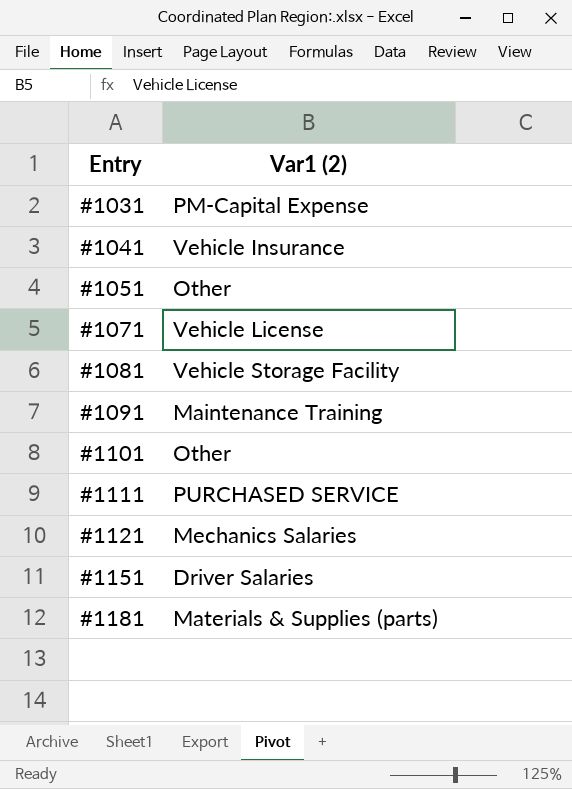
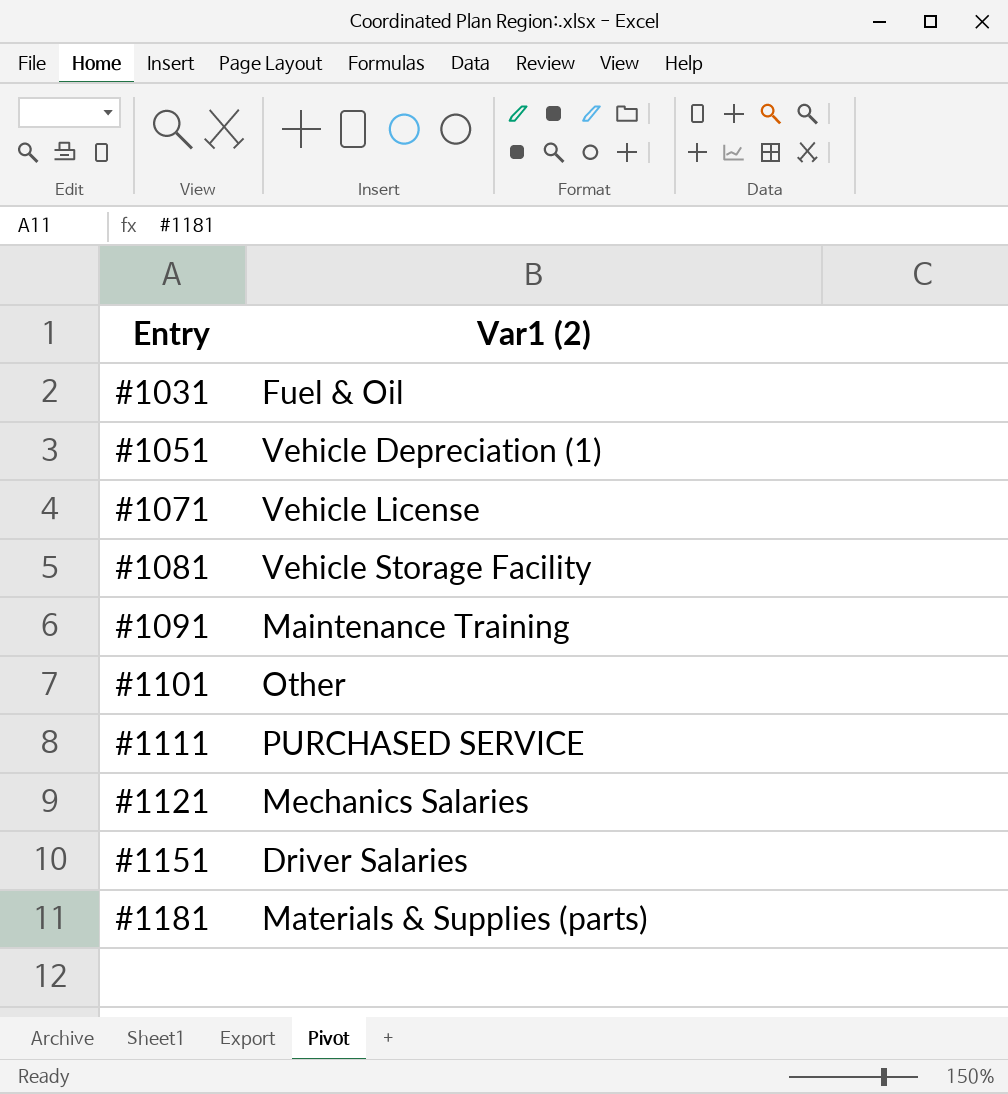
row #1041: Vehicle Insurance -> none
#1031 | Var1 (2): PM-Capital Expense -> Fuel & Oil
#1051 | Var1 (2): Other -> Vehicle Depreciation (1)

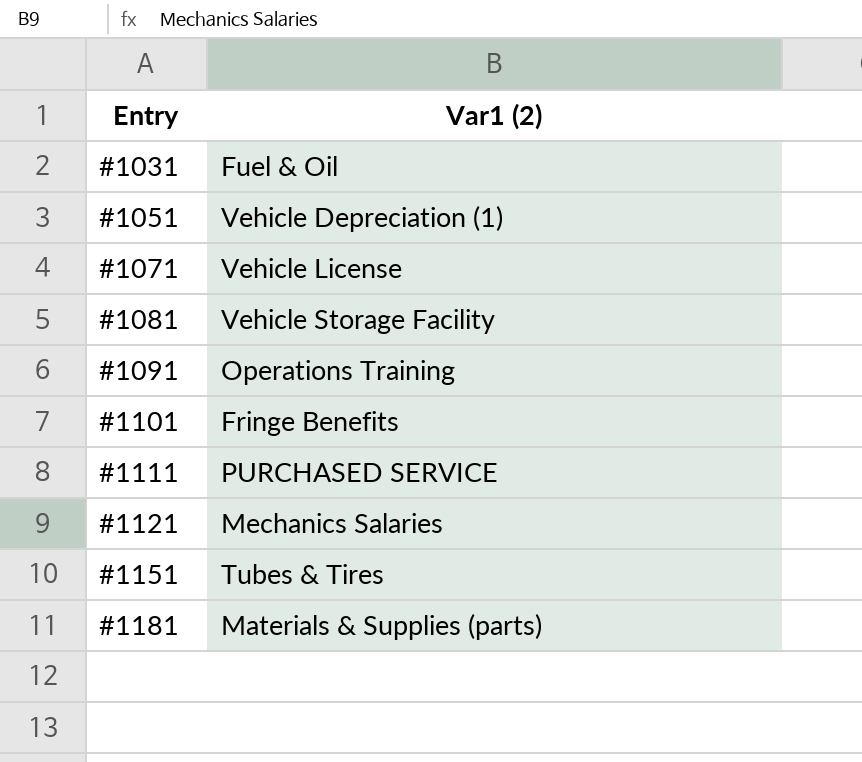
#1091 | Var1 (2): Maintenance Training -> Operations Training
#1101 | Var1 (2): Other -> Fringe Benefits
#1151 | Var1 (2): Driver Salaries -> Tubes & Tires

